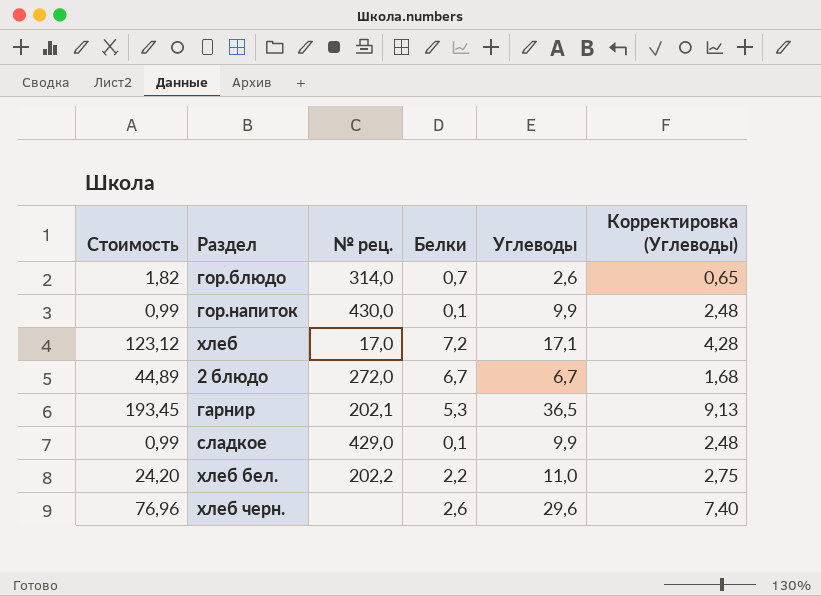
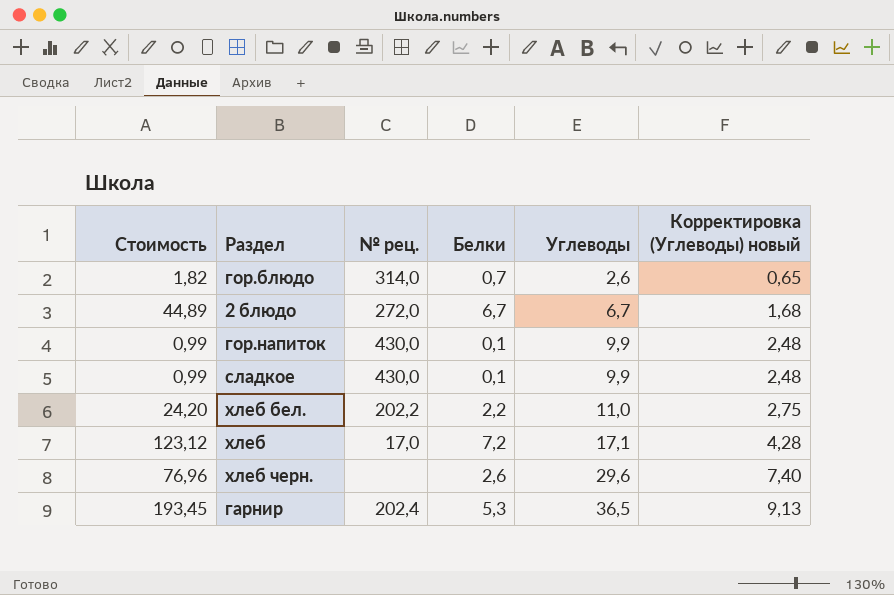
row order: none -> Углеводы ascending
column name: Корректировка (Углеводы) -> Корректировка (Углеводы) новый
сладкое | № рец.: 429,0 -> 430,0
гарнир | № рец.: 202,1 -> 202,4

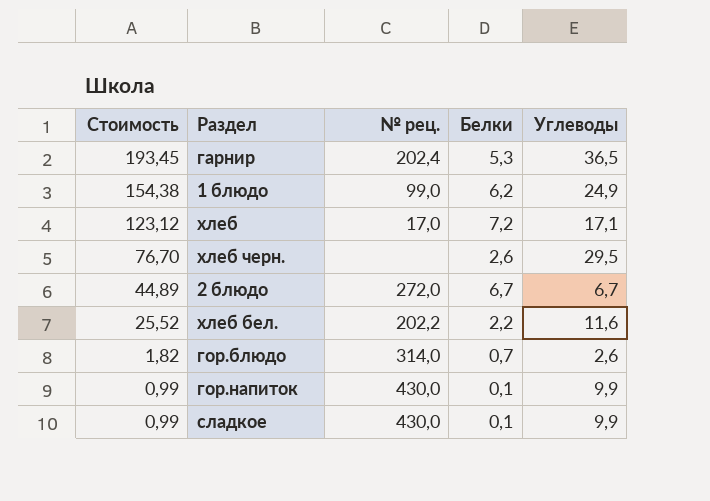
row order: Углеводы ascending -> Стоимость descending
column Корректировка (Углеводы) новый | formula: [Углеводы] * 0,25 -> none
row 1 блюдо: none -> 154,38 | 99,0 | 6,2 | 24,9
хлеб черн. | Стоимость: 76,96 -> 76,70
хлеб черн. | Углеводы: 29,6 -> 29,5
хлеб бел. | Стоимость: 24,20 -> 25,52
хлеб бел. | Углеводы: 11,0 -> 11,6

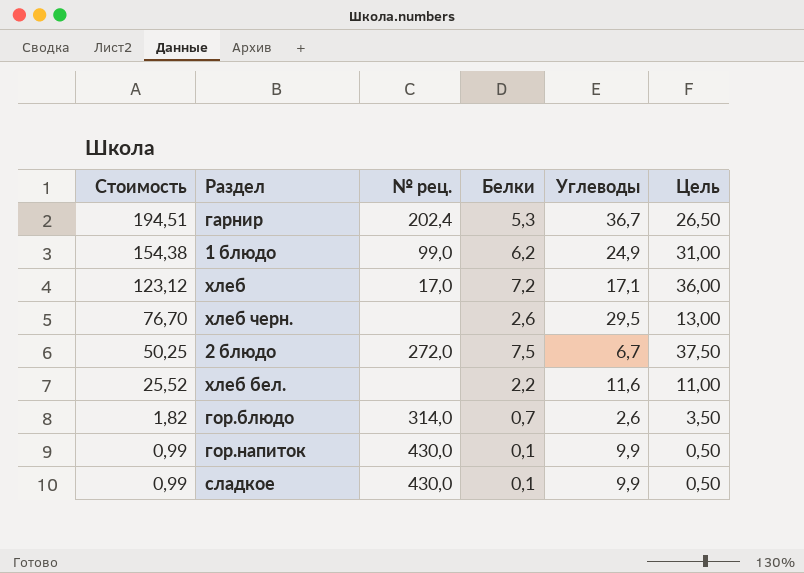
column Цель | formula: none -> [Белки] * 5
гарнир | Стоимость: 193,45 -> 194,51
гарнир | Углеводы: 36,5 -> 36,7
2 блюдо | Стоимость: 44,89 -> 50,25
2 блюдо | Белки: 6,7 -> 7,5
хлеб бел. | № рец.: 202,2 -> none

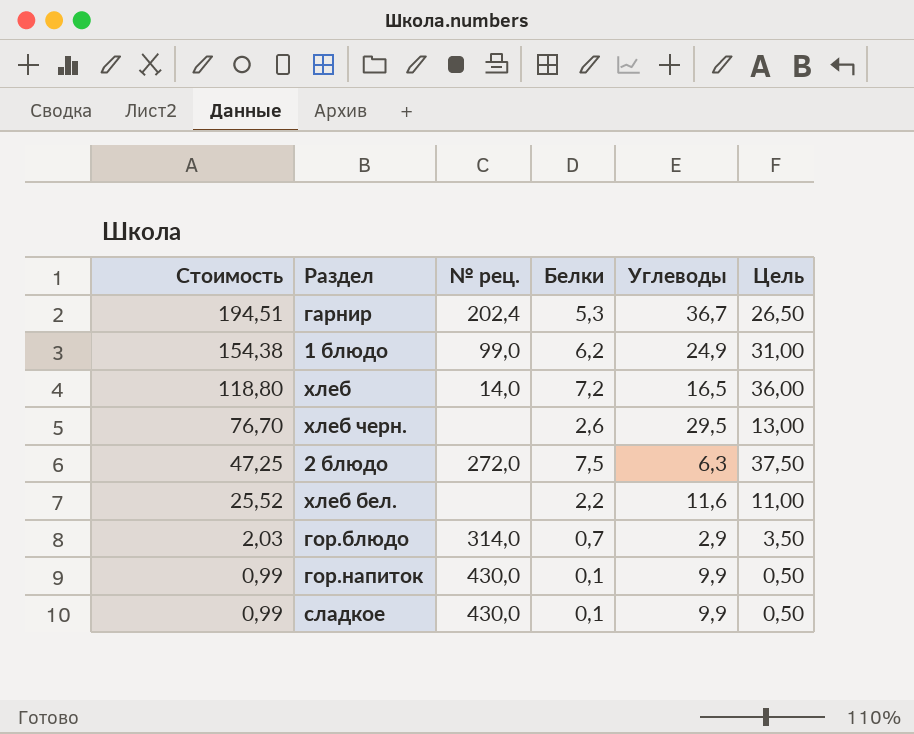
хлеб | Стоимость: 123,12 -> 118,80
хлеб | № рец.: 17,0 -> 14,0
хлеб | Углеводы: 17,1 -> 16,5
2 блюдо | Стоимость: 50,25 -> 47,25
2 блюдо | Углеводы: 6,7 -> 6,3
гор.блюдо | Стоимость: 1,82 -> 2,03
гор.блюдо | Углеводы: 2,6 -> 2,9

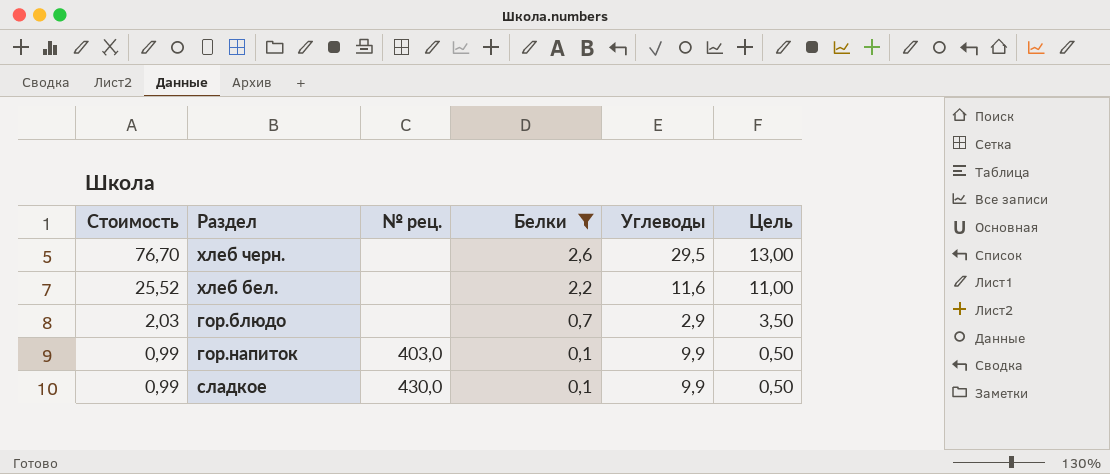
filter: none -> Белки <= 2,6
гор.блюдо | № рец.: 314,0 -> none
гор.напиток | № рец.: 430,0 -> 403,0

